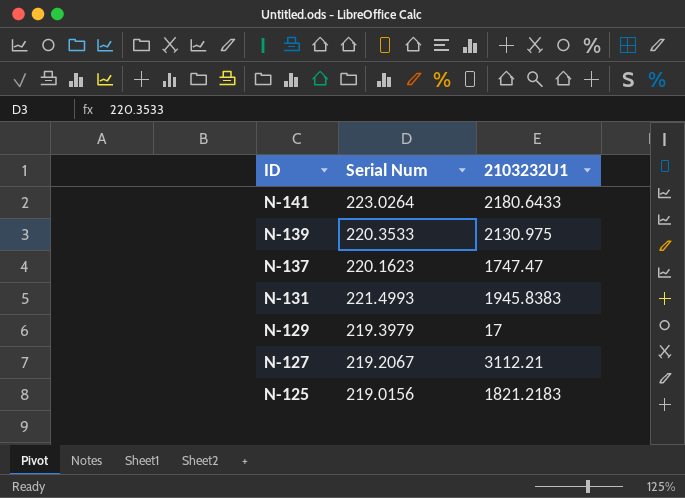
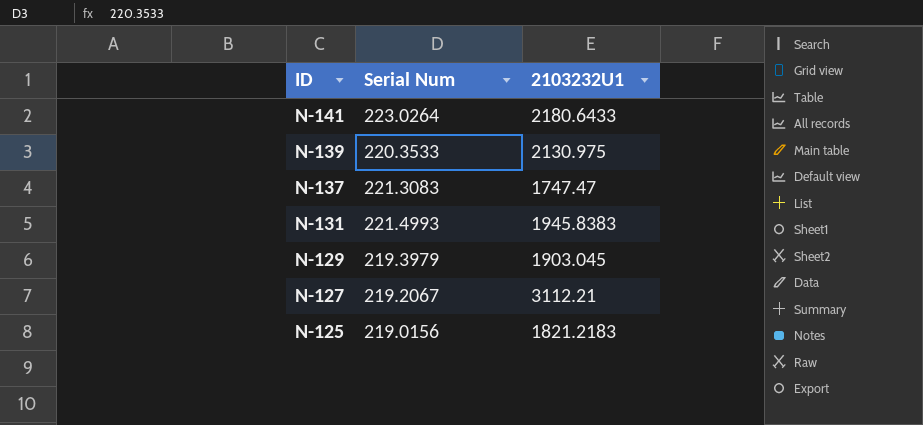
N-137 | Serial Num: 220.1623 -> 221.3083
N-129 | 2103232U1: 17 -> 1903.045

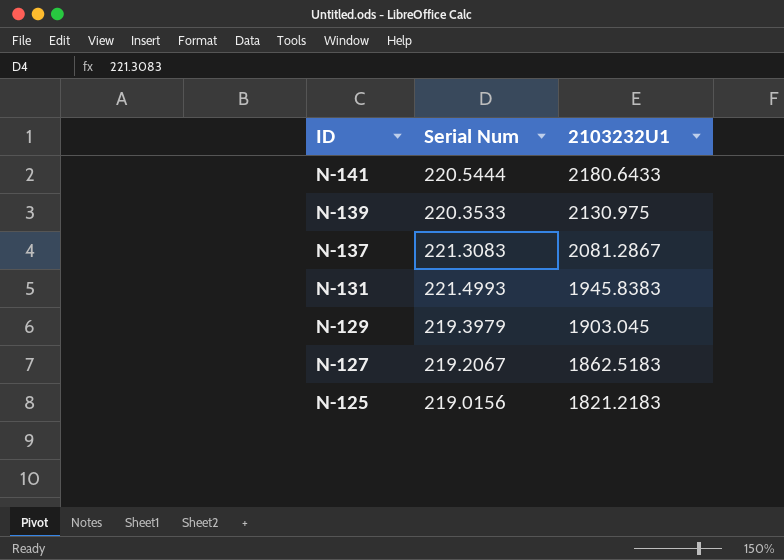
N-141 | Serial Num: 223.0264 -> 220.5444
N-137 | 2103232U1: 1747.47 -> 2081.2867
N-127 | 2103232U1: 3112.21 -> 1862.5183

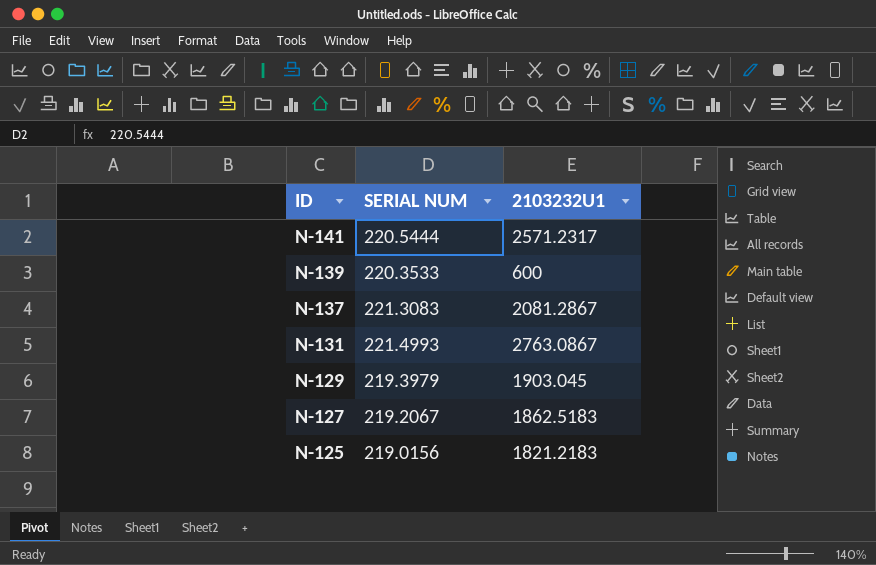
column name: Serial Num -> SERIAL NUM
N-141 | 2103232U1: 2180.6433 -> 2571.2317
N-139 | 2103232U1: 2130.975 -> 600
N-131 | 2103232U1: 1945.8383 -> 2763.0867

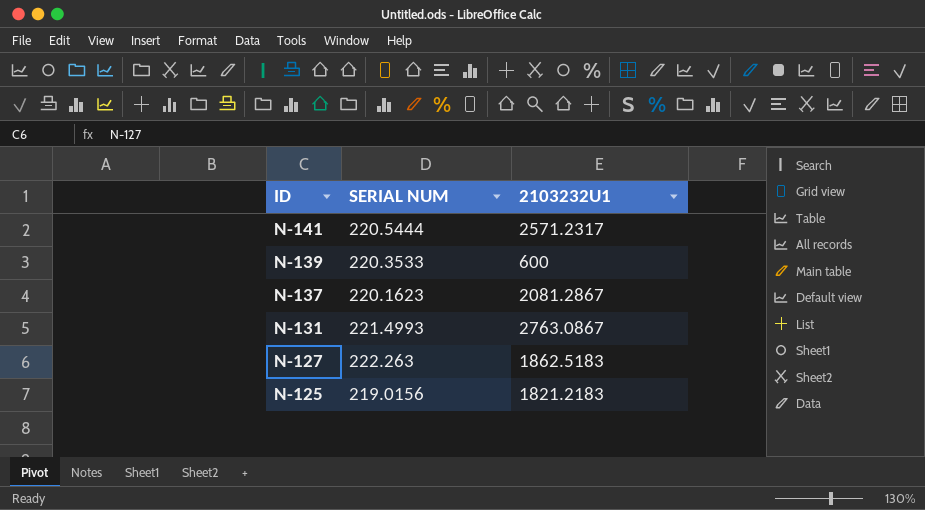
row N-129: 219.3979 | 1903.045 -> none
N-137 | SERIAL NUM: 221.3083 -> 220.1623
N-127 | SERIAL NUM: 219.2067 -> 222.263

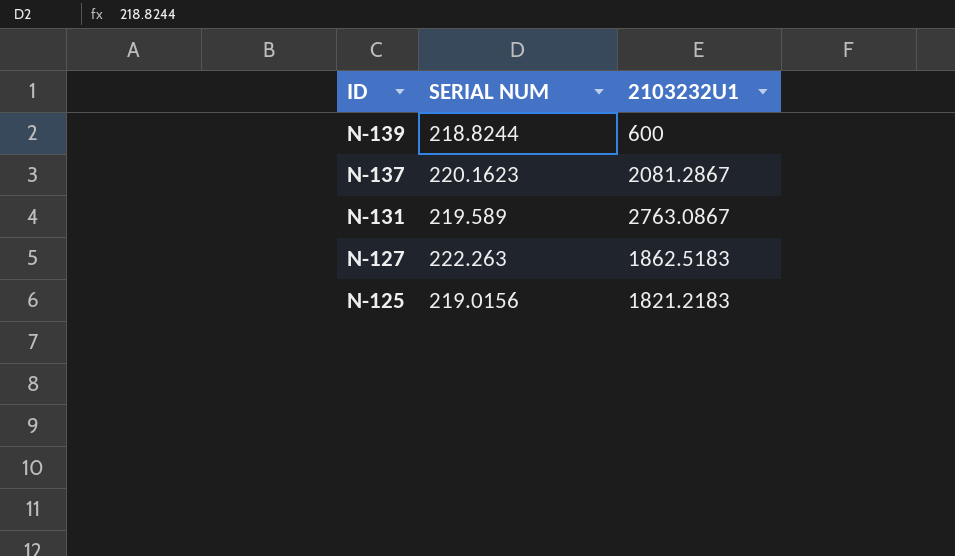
row N-141: 220.5444 | 2571.2317 -> none
N-139 | SERIAL NUM: 220.3533 -> 218.8244
N-131 | SERIAL NUM: 221.4993 -> 219.589

